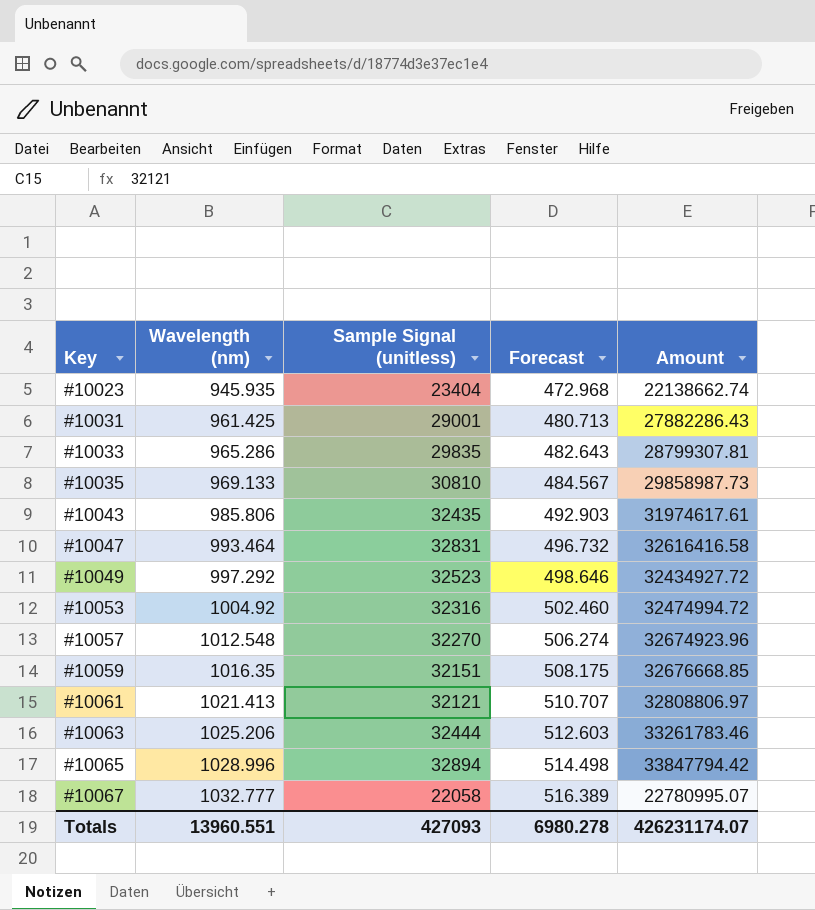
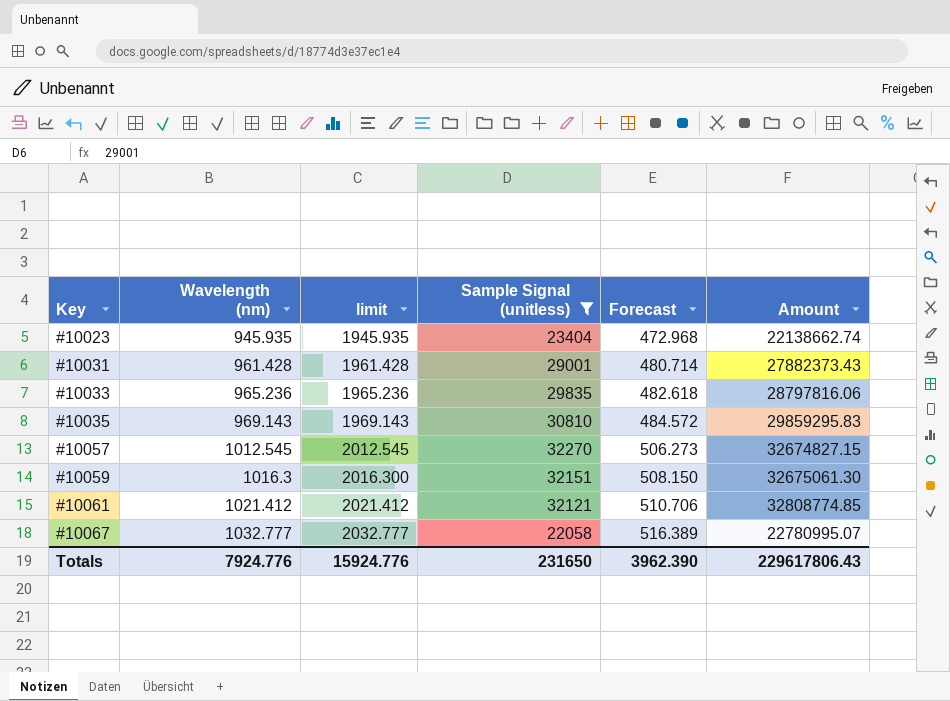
filter: none -> Sample Signal (unitless) <= 32270
column limit | formula: none -> [Wavelength (nm)] + 1000
#10031 | Wavelength (nm): 961.425 -> 961.428
#10031 | Forecast: 480.713 -> 480.714
#10031 | Amount: 27882286.43 -> 27882373.43
#10033 | Wavelength (nm): 965.286 -> 965.236
#10033 | Forecast: 482.643 -> 482.618
#10033 | Amount: 28799307.81 -> 28797816.06
#10035 | Wavelength (nm): 969.133 -> 969.143
#10035 | Forecast: 484.567 -> 484.572
#10035 | Amount: 29858987.73 -> 29859295.83
#10057 | Wavelength (nm): 1012.548 -> 1012.545
#10057 | Forecast: 506.274 -> 506.273
#10057 | Amount: 32674923.96 -> 32674827.15
#10059 | Wavelength (nm): 1016.35 -> 1016.3
#10059 | Forecast: 508.175 -> 508.150
#10059 | Amount: 32676668.85 -> 32675061.30
#10061 | Wavelength (nm): 1021.413 -> 1021.412
#10061 | Forecast: 510.707 -> 510.706
#10061 | Amount: 32808806.97 -> 32808774.85
Totals | Wavelength (nm): 13960.551 -> 7924.776
Totals | Sample Signal (unitless): 427093 -> 231650
Totals | Forecast: 6980.278 -> 3962.390
Totals | Amount: 426231174.07 -> 229617806.43

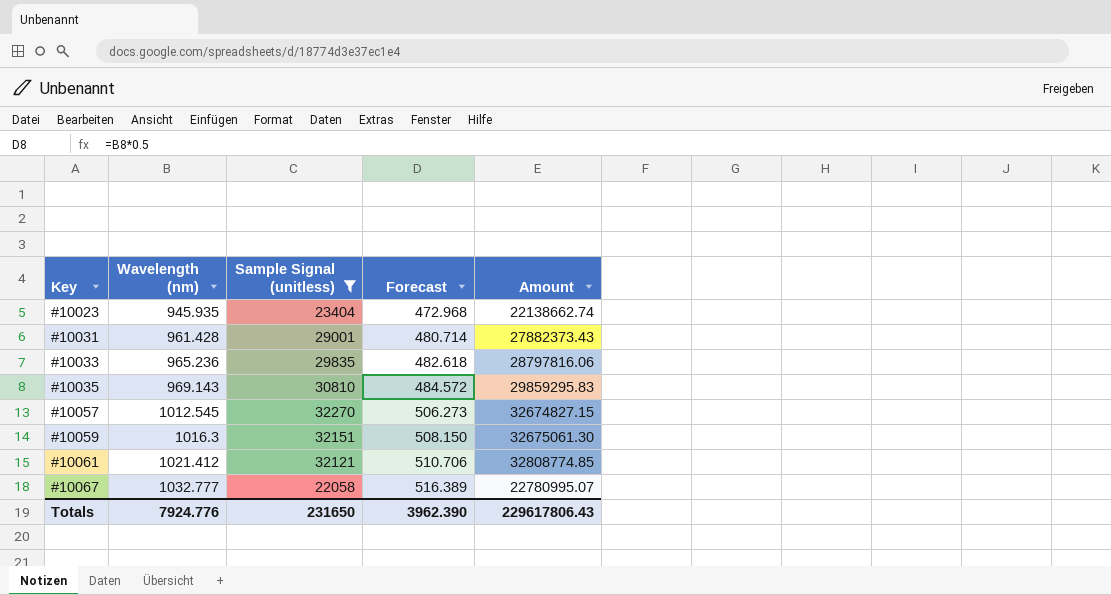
column limit | formula: [Wavelength (nm)] + 1000 -> none

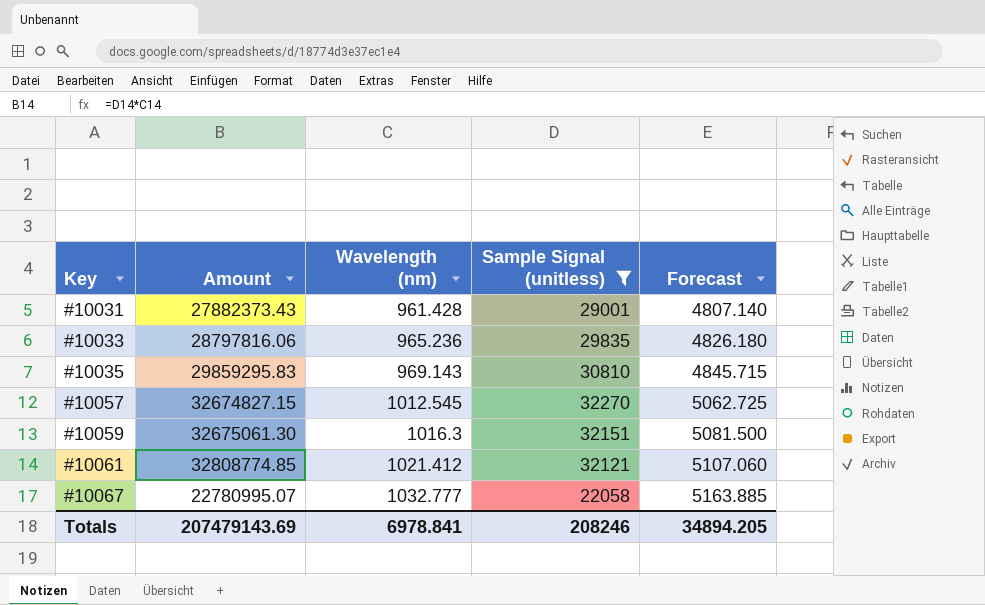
column Amount | position: 5 -> 2
column Forecast | formula: [Wavelength (nm)] * 0.5 -> [Wavelength (nm)] * 5
row #10023: 945.935 | 23404 | 472.968 | 22138662.74 -> none
Totals | Amount: 229617806.43 -> 207479143.69
Totals | Wavelength (nm): 7924.776 -> 6978.841
Totals | Sample Signal (unitless): 231650 -> 208246
Totals | Forecast: 3962.390 -> 34894.205

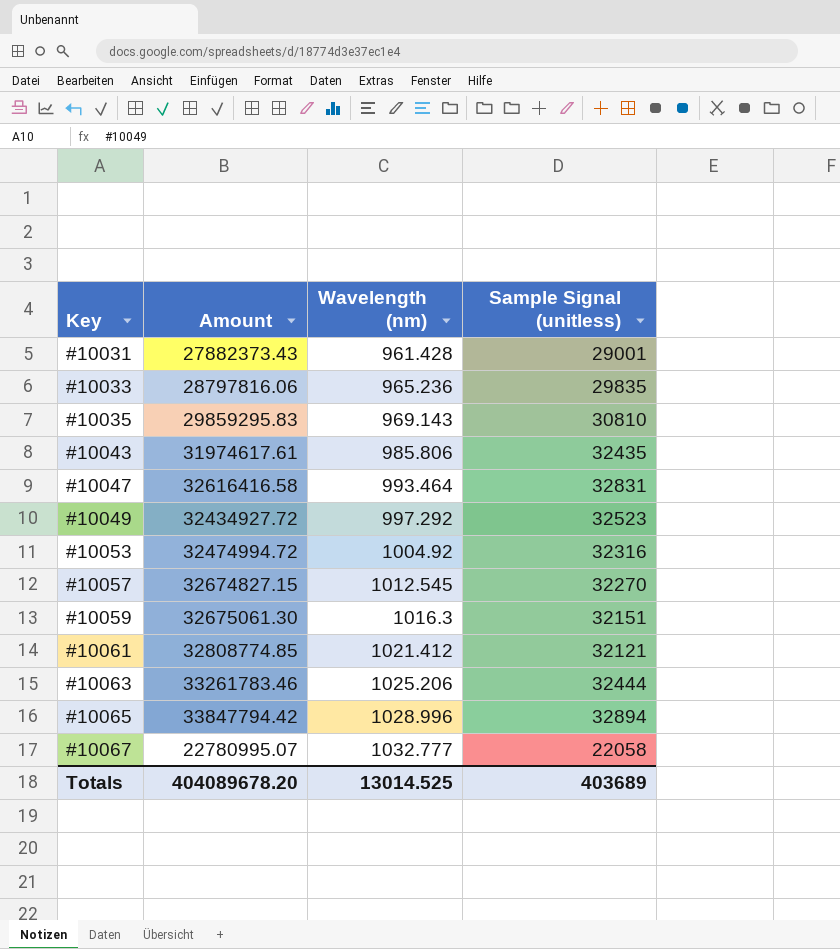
filter: Sample Signal (unitless) <= 32270 -> none
column Forecast | formula: [Wavelength (nm)] * 5 -> none
Totals | Amount: 207479143.69 -> 404089678.20
Totals | Wavelength (nm): 6978.841 -> 13014.525
Totals | Sample Signal (unitless): 208246 -> 403689

